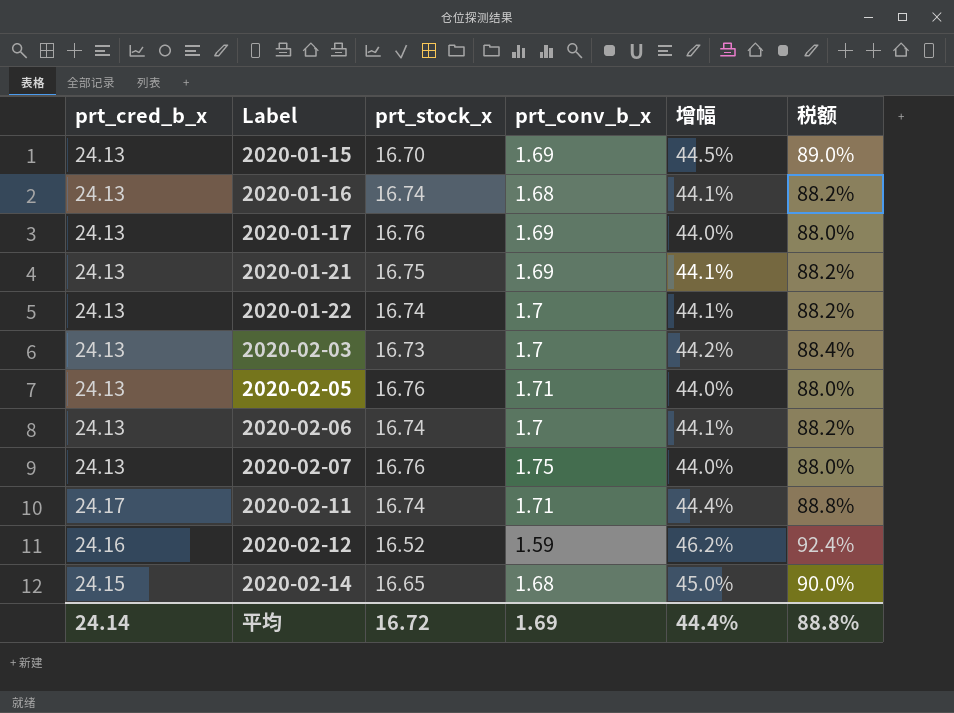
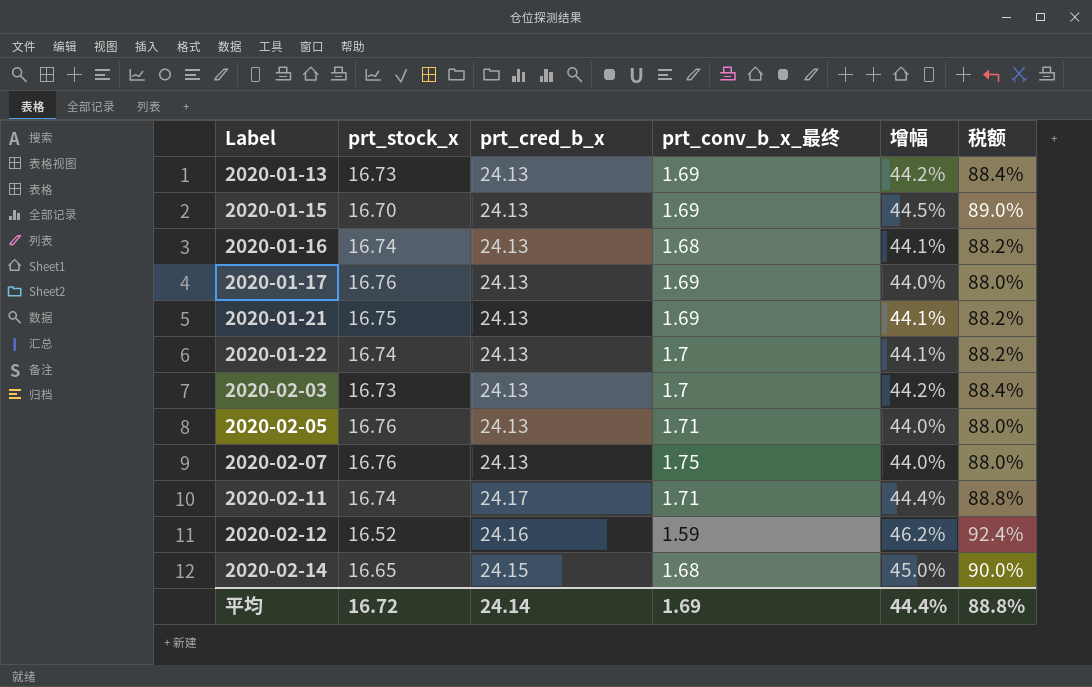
column prt_cred_b_x | position: 1 -> 3
column name: prt_conv_b_x -> prt_conv_b_x_最终
row 2020-02-06: 24.13 | 16.74 | 1.7 | 44.1% | 88.2% -> none
row 2020-01-13: none -> 16.73 | 24.13 | 1.69 | 44.2% | 88.4%

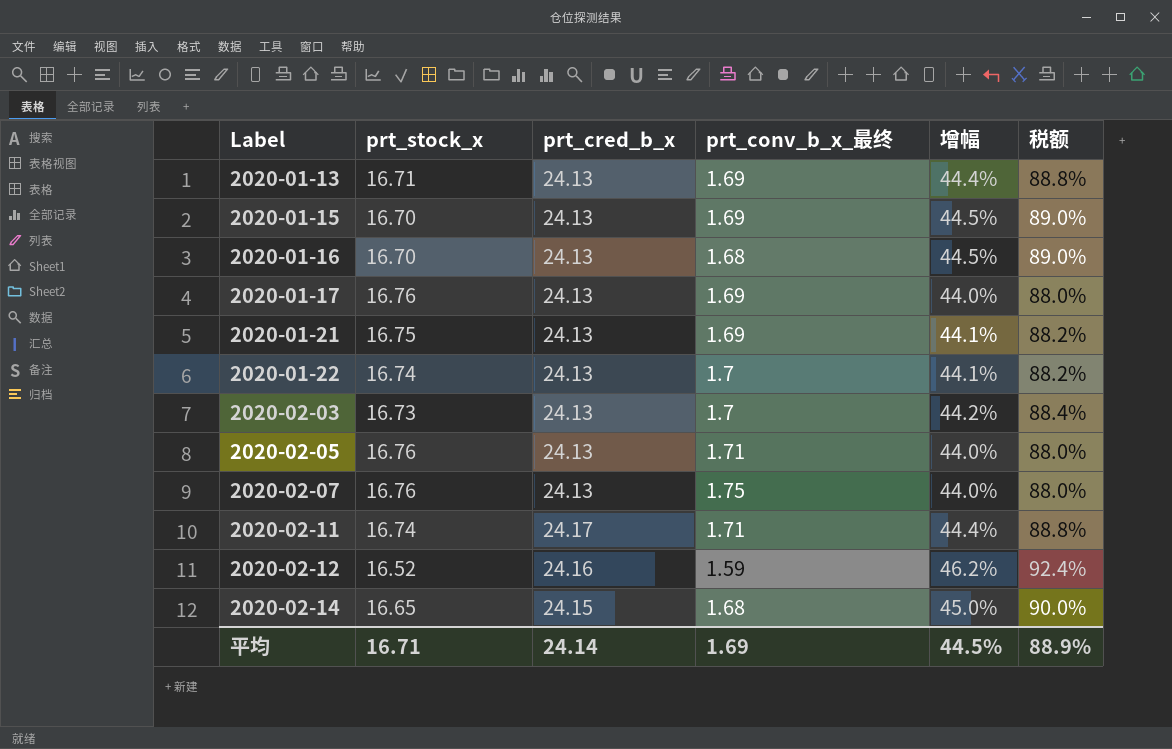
2020-01-13 | prt_stock_x: 16.73 -> 16.71
2020-01-13 | 增幅: 44.2% -> 44.4%
2020-01-13 | 税额: 88.4% -> 88.8%
2020-01-16 | prt_stock_x: 16.74 -> 16.70
2020-01-16 | 增幅: 44.1% -> 44.5%
2020-01-16 | 税额: 88.2% -> 89.0%
平均 | prt_stock_x: 16.72 -> 16.71
平均 | 增幅: 44.4% -> 44.5%
平均 | 税额: 88.8% -> 88.9%

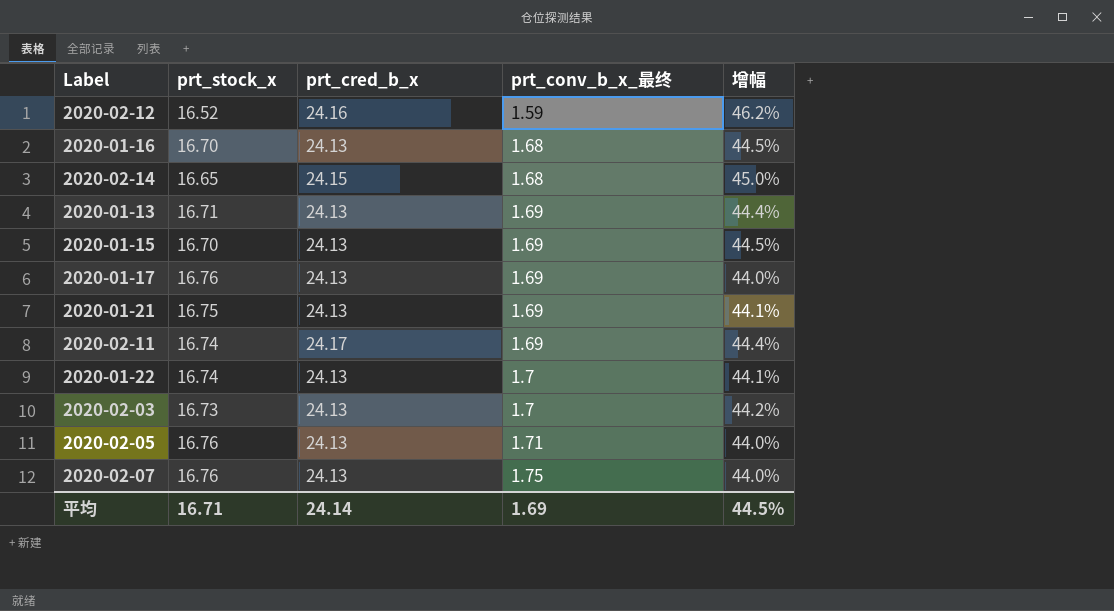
row order: Label ascending -> prt_conv_b_x_最终 ascending
column 税额 | formula: [增幅] * 2 -> none
2020-02-11 | prt_conv_b_x_最终: 1.71 -> 1.69

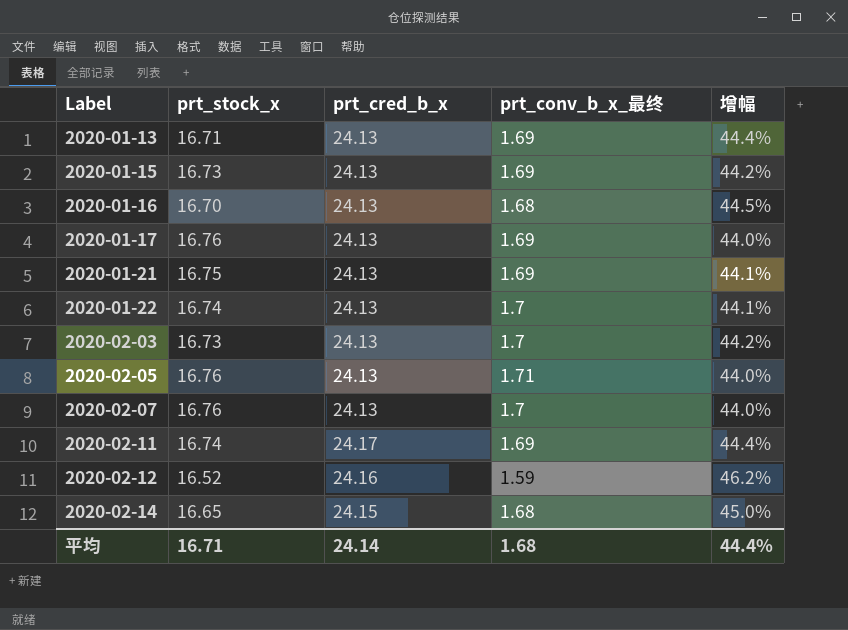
row order: prt_conv_b_x_最终 ascending -> Label ascending
2020-01-15 | prt_stock_x: 16.70 -> 16.73
2020-01-15 | 增幅: 44.5% -> 44.2%
2020-02-07 | prt_conv_b_x_最终: 1.75 -> 1.7
平均 | prt_conv_b_x_最终: 1.69 -> 1.68
平均 | 增幅: 44.5% -> 44.4%

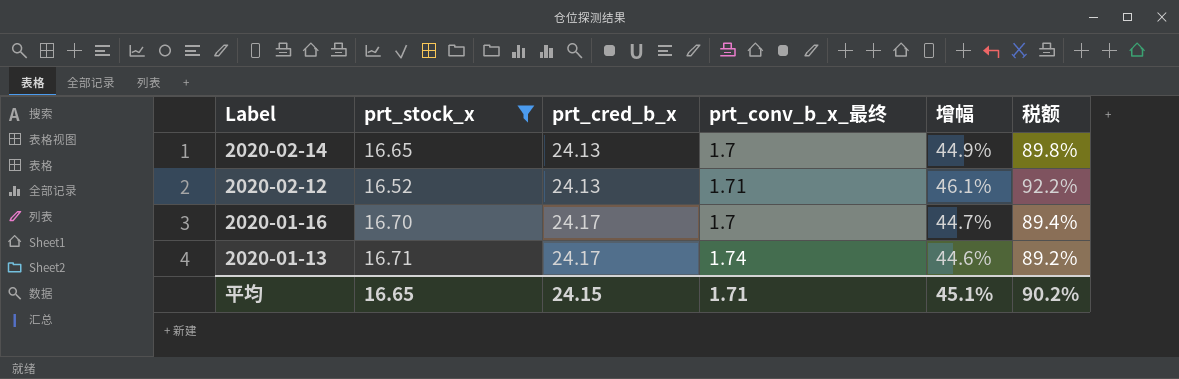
filter: none -> prt_stock_x <= 16.71
row order: Label ascending -> Label descending
column 税额 | formula: none -> [增幅] * 2
2020-02-14 | prt_cred_b_x: 24.15 -> 24.13
2020-02-14 | prt_conv_b_x_最终: 1.68 -> 1.7
2020-02-14 | 增幅: 45.0% -> 44.9%
2020-02-12 | prt_cred_b_x: 24.16 -> 24.13
2020-02-12 | prt_conv_b_x_最终: 1.59 -> 1.71
2020-02-12 | 增幅: 46.2% -> 46.1%
2020-01-16 | prt_cred_b_x: 24.13 -> 24.17
2020-01-16 | prt_conv_b_x_最终: 1.68 -> 1.7
2020-01-16 | 增幅: 44.5% -> 44.7%
2020-01-13 | prt_cred_b_x: 24.13 -> 24.17
2020-01-13 | prt_conv_b_x_最终: 1.69 -> 1.74
2020-01-13 | 增幅: 44.4% -> 44.6%
平均 | prt_stock_x: 16.71 -> 16.65
平均 | prt_cred_b_x: 24.14 -> 24.15
平均 | prt_conv_b_x_最终: 1.68 -> 1.71
平均 | 增幅: 44.4% -> 45.1%

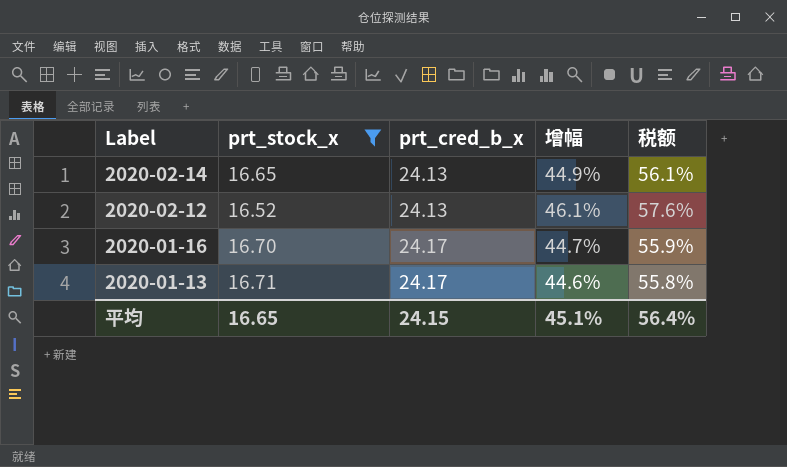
column prt_conv_b_x_最终 | position: 4 -> none
column 税额 | formula: [增幅] * 2 -> [增幅] * 1.25
平均 | 税额: 90.2% -> 56.4%

